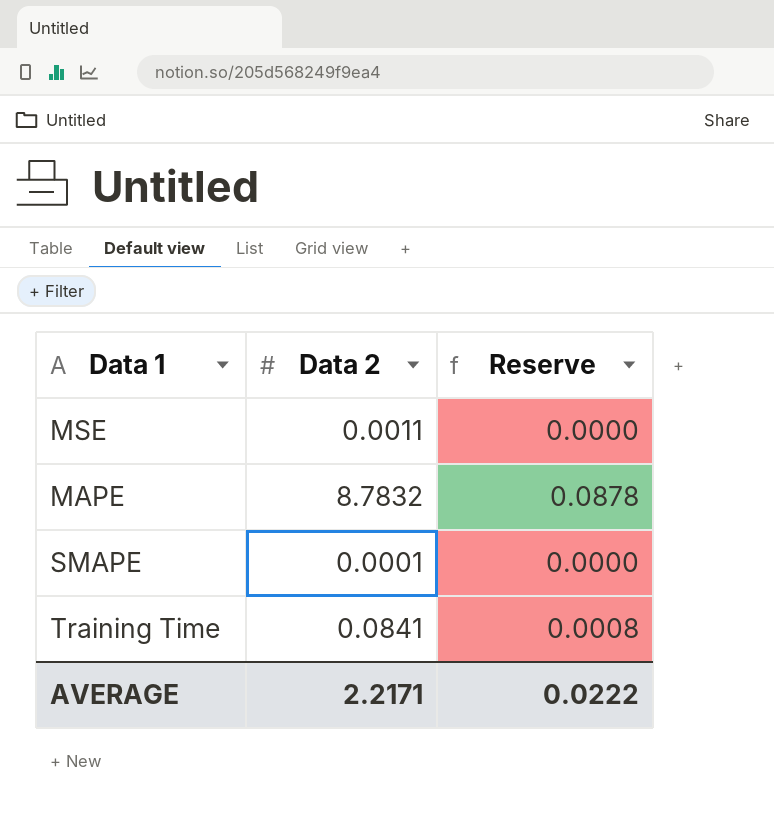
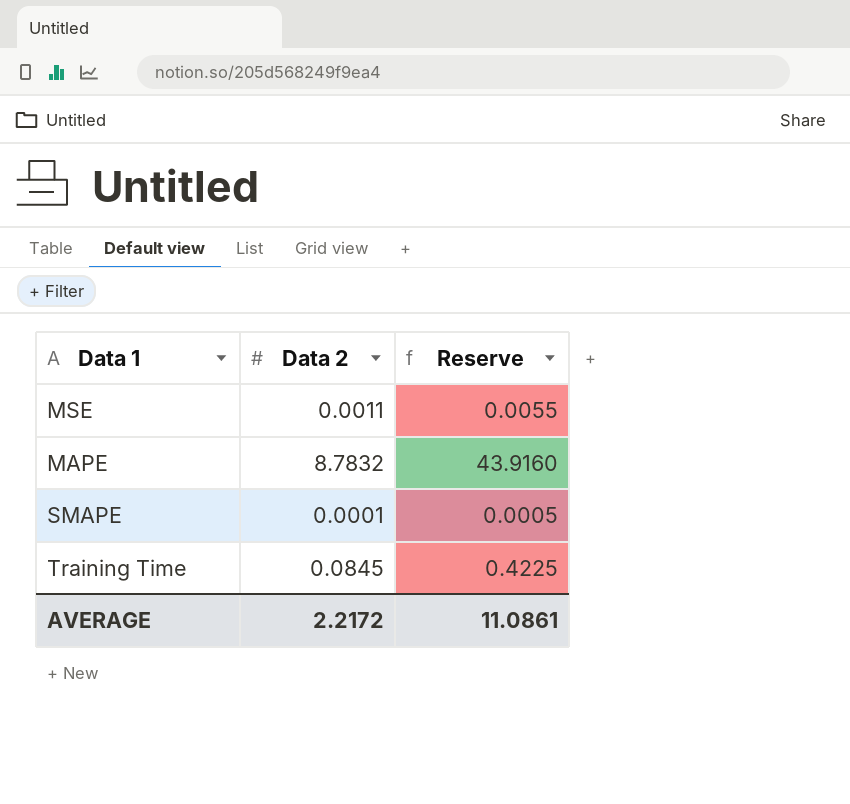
column Reserve | formula: [Data 2] * 0.01 -> [Data 2] * 5
Training Time | Data 2: 0.0841 -> 0.0845
AVERAGE | Data 2: 2.2171 -> 2.2172
AVERAGE | Reserve: 0.0222 -> 11.0861

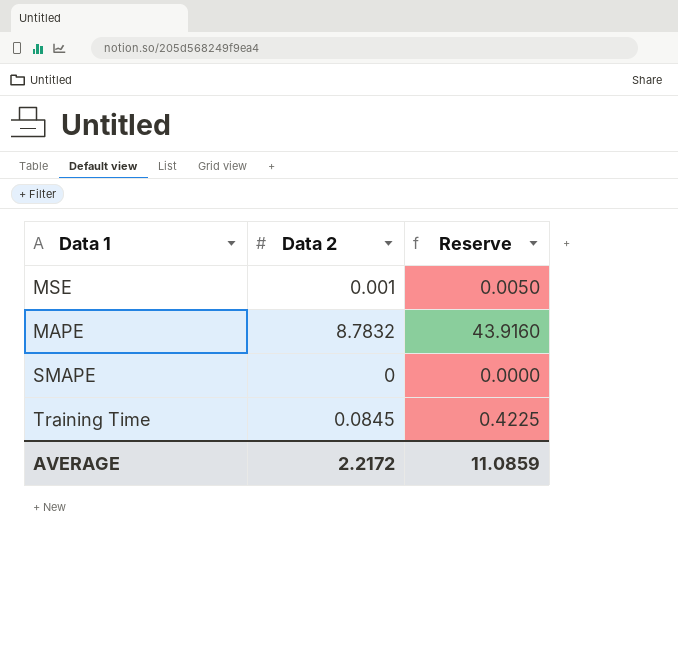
MSE | Data 2: 0.0011 -> 0.001
MSE | Reserve: 0.0055 -> 0.0050
SMAPE | Data 2: 0.0001 -> 0
SMAPE | Reserve: 0.0005 -> 0.0000
AVERAGE | Reserve: 11.0861 -> 11.0859

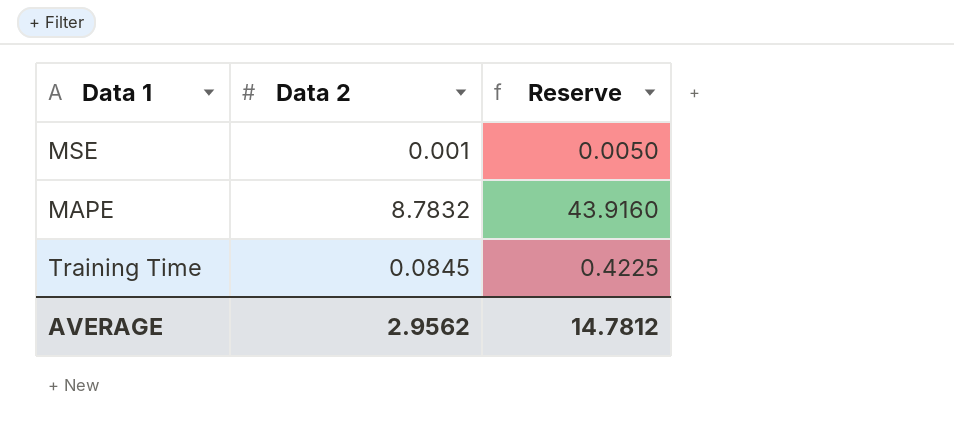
row SMAPE: 0 | 0.0000 -> none
AVERAGE | Data 2: 2.2172 -> 2.9562
AVERAGE | Reserve: 11.0859 -> 14.7812

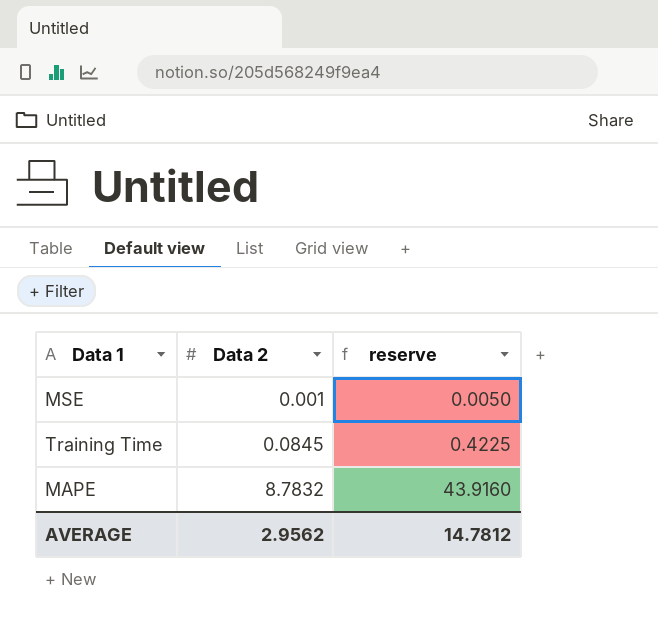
row order: none -> Data 2 ascending
column name: Reserve -> reserve

